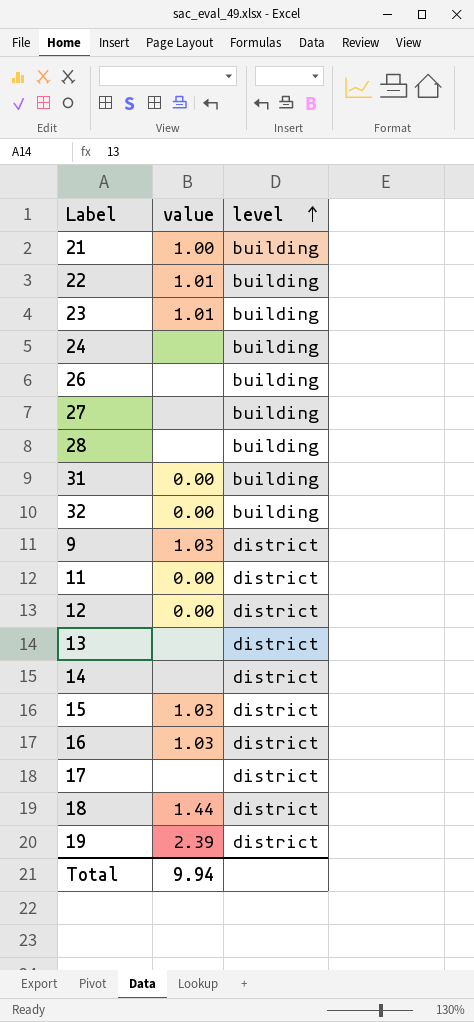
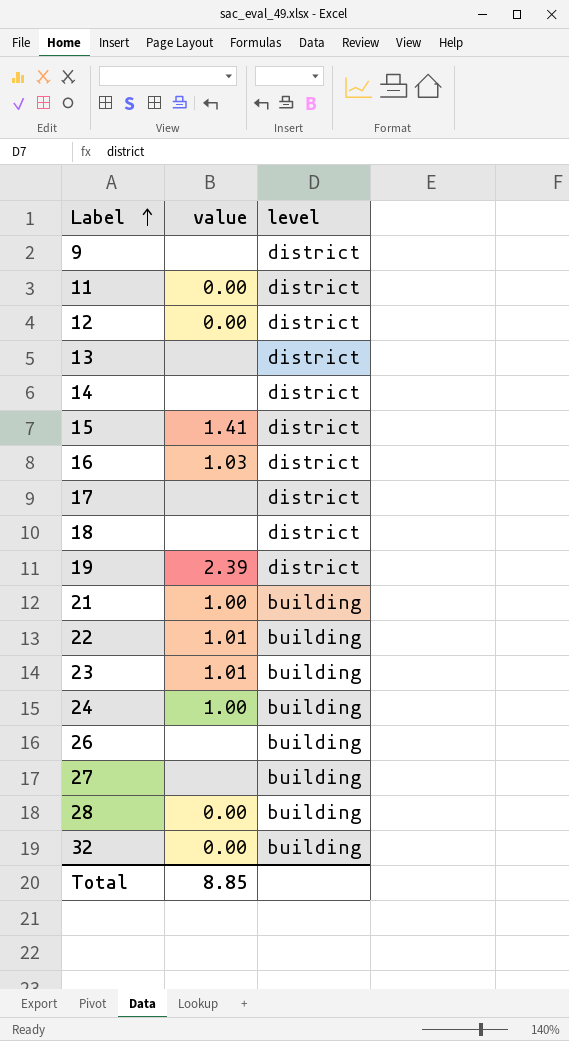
row order: level ascending -> Label ascending
row 31: 0.00 | building -> none
9 | value: 1.03 -> none
15 | value: 1.03 -> 1.41
18 | value: 1.44 -> none
24 | value: none -> 1.00
28 | value: none -> 0.00
Total | value: 9.94 -> 8.85

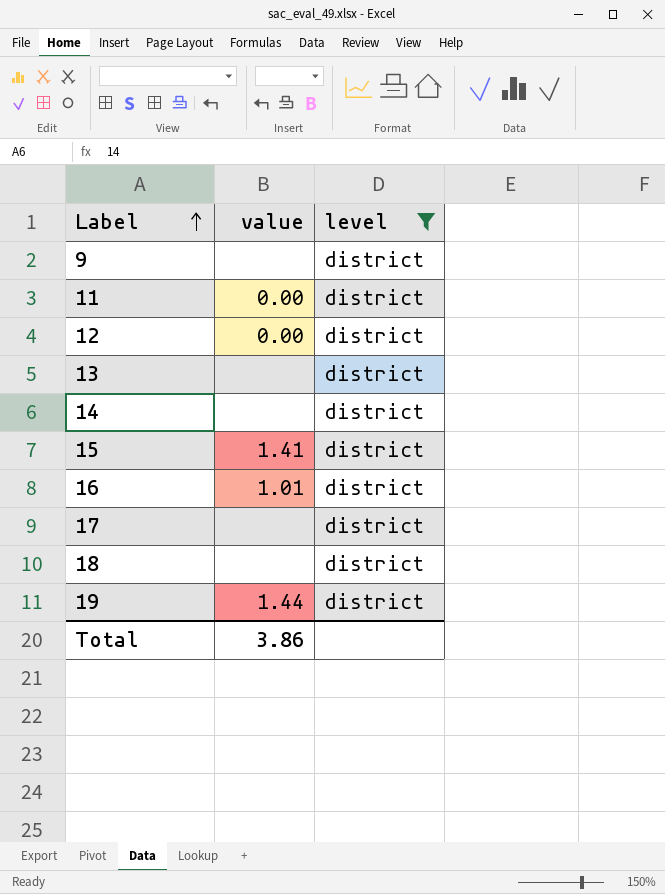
filter: none -> level = district
16 | value: 1.03 -> 1.01
19 | value: 2.39 -> 1.44
Total | value: 8.85 -> 3.86

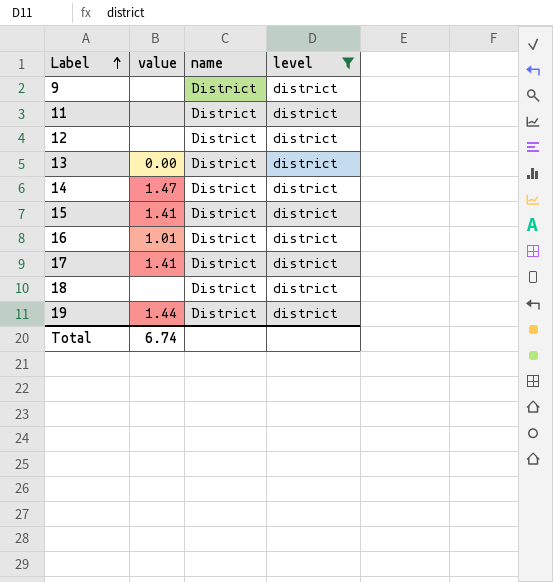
column name | position: none -> 3
11 | value: 0.00 -> none
12 | value: 0.00 -> none
13 | value: none -> 0.00
14 | value: none -> 1.47
17 | value: none -> 1.41
Total | value: 3.86 -> 6.74

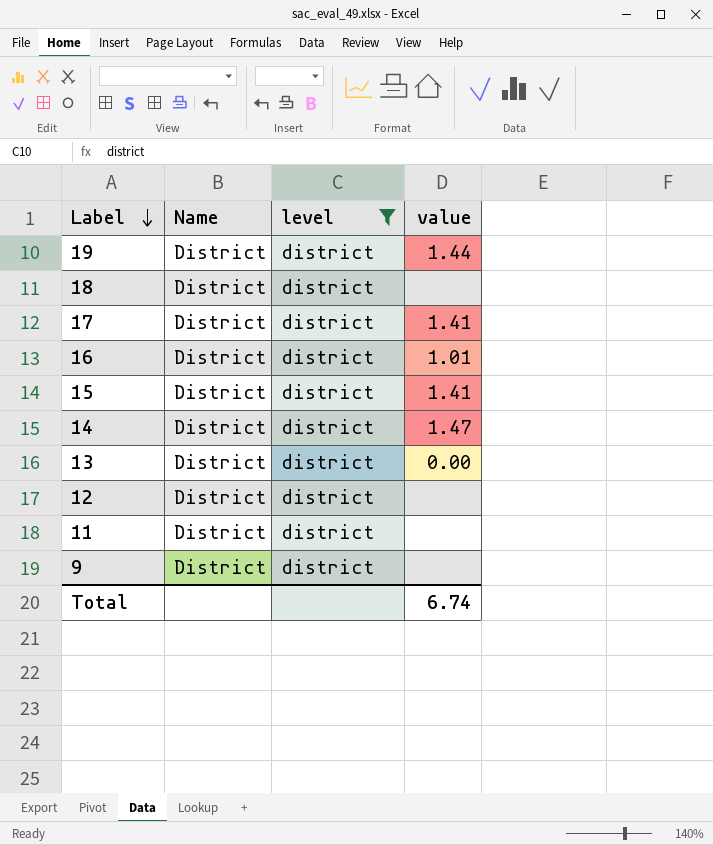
row order: Label ascending -> Label descending
column name: name -> Name
column value | position: 2 -> 4

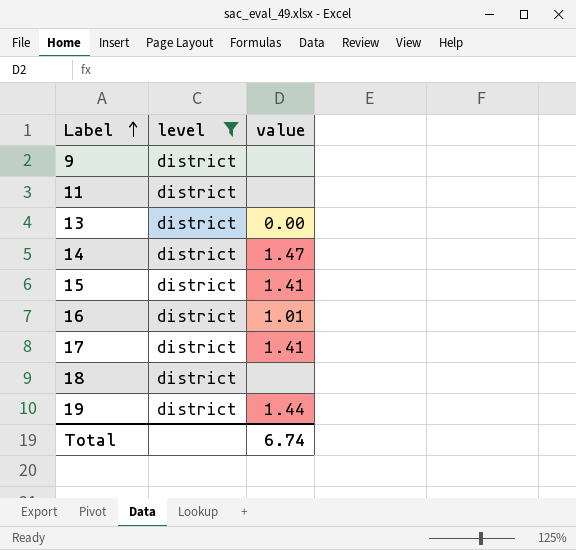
row order: Label descending -> Label ascending
column Name | position: 2 -> none
row 12: District | district | none -> none

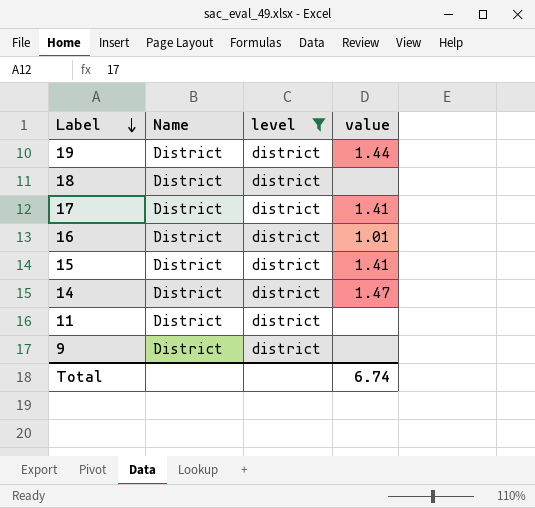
row order: Label ascending -> Label descending
column Name | position: none -> 2
row 13: district | 0.00 -> none

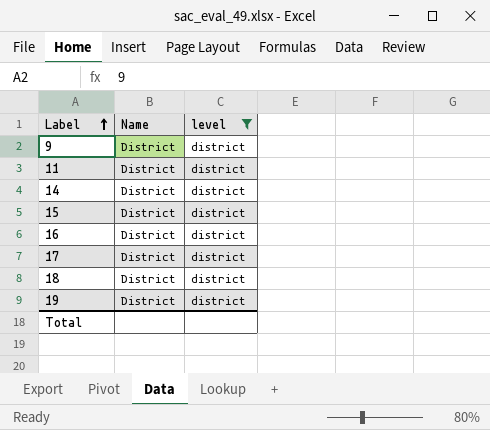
row order: Label descending -> Label ascending
column value | position: 4 -> none

